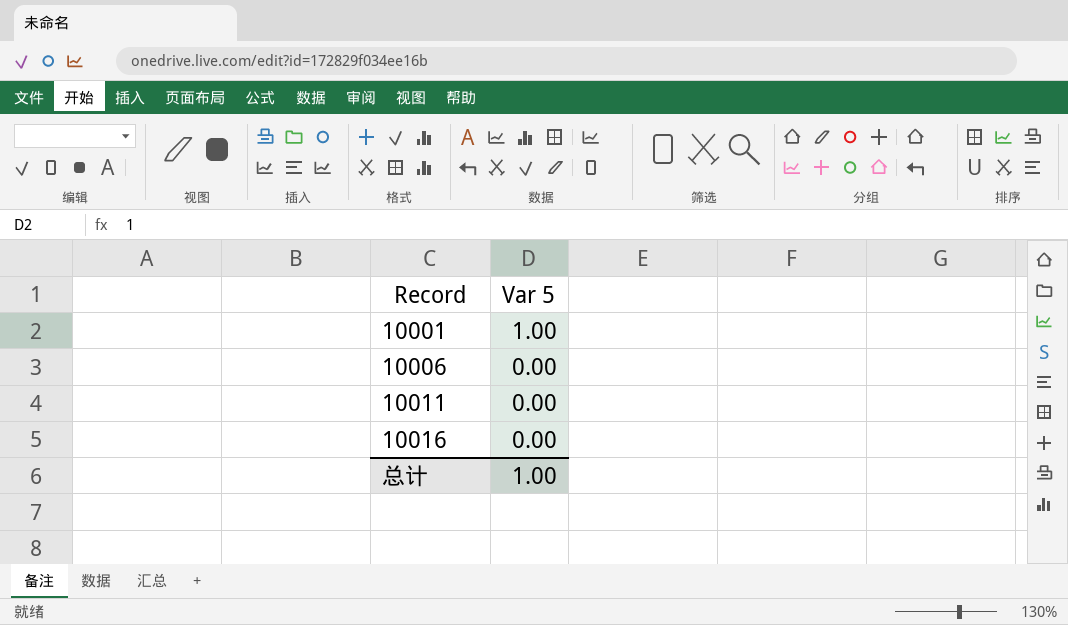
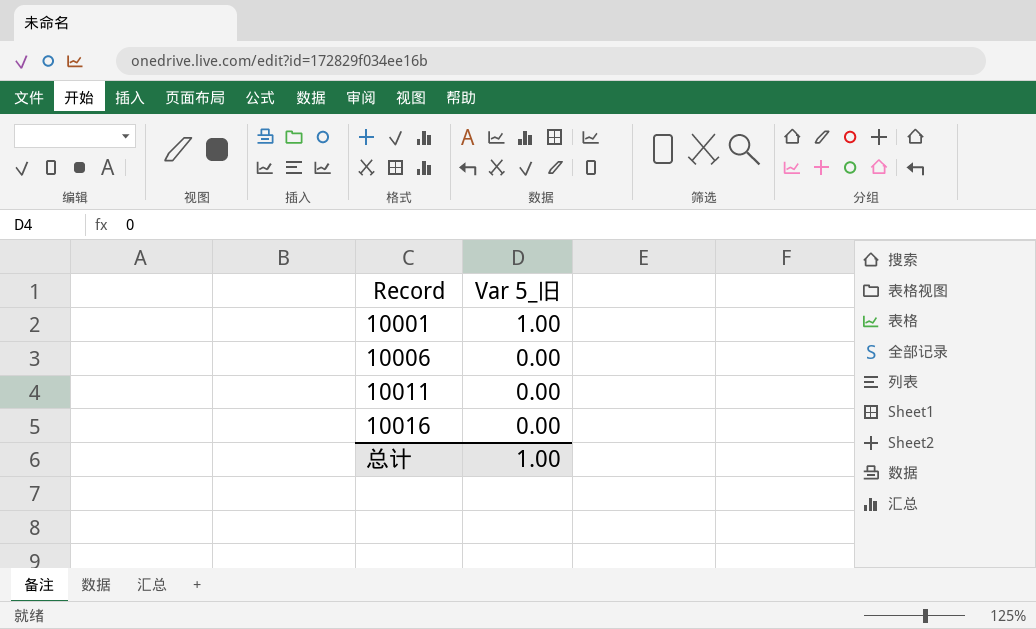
column name: Var 5 -> Var 5_旧

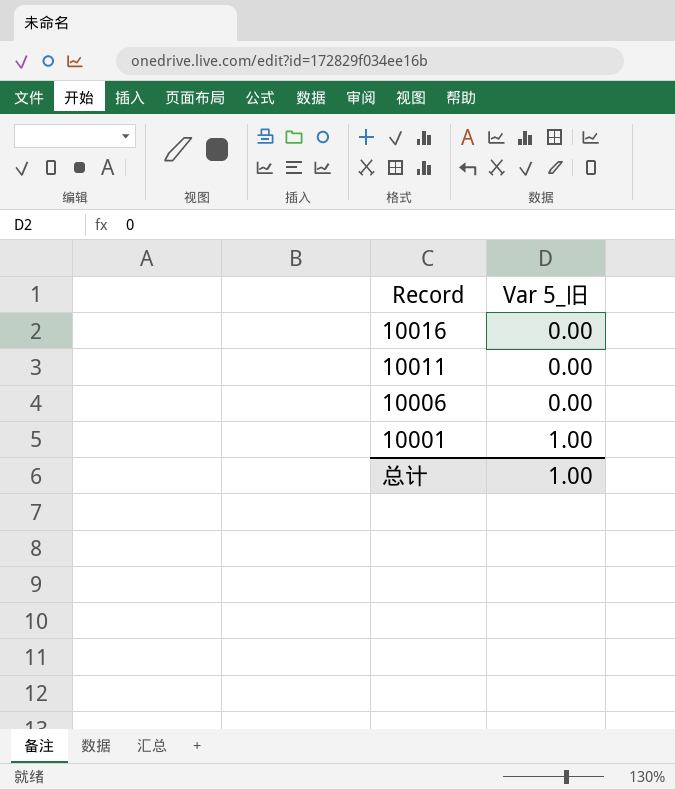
row order: Record ascending -> Record descending

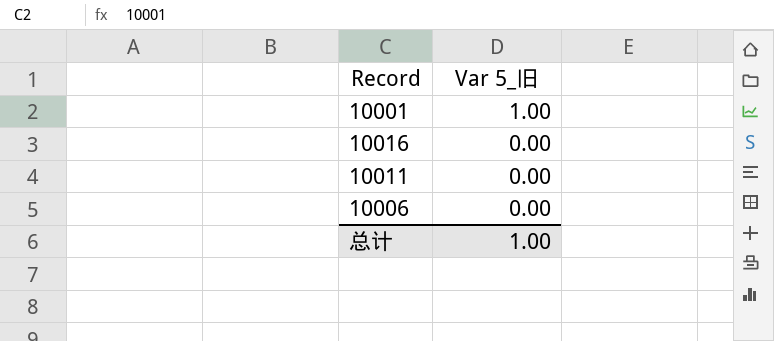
row order: Record descending -> Var 5_旧 descending

